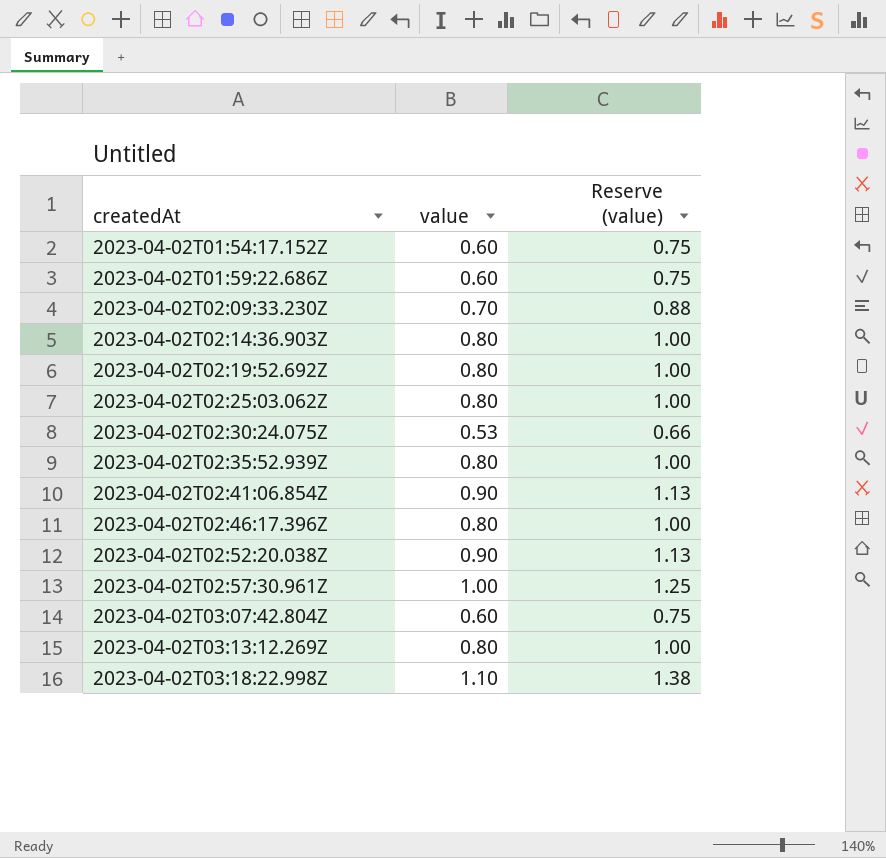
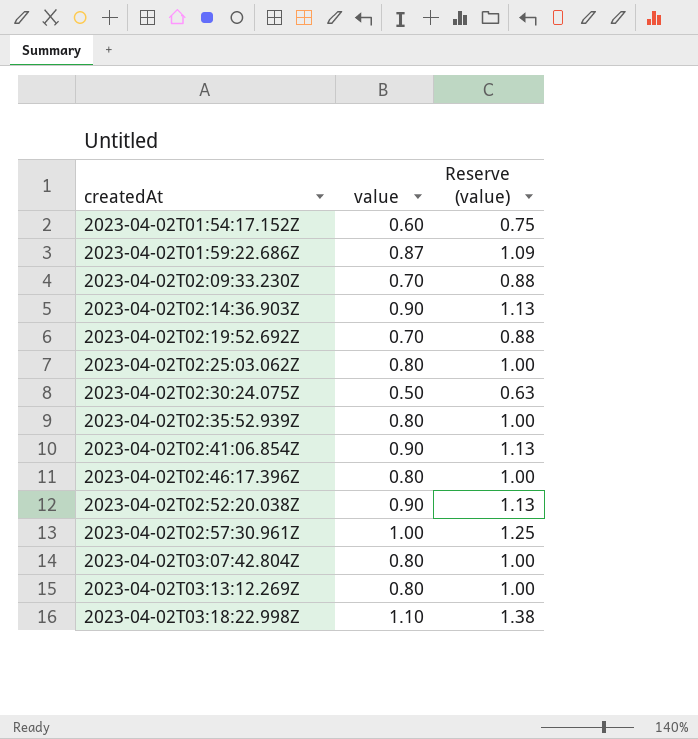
2023-04-02T01:59:22.686Z | value: 0.60 -> 0.87
2023-04-02T01:59:22.686Z | Reserve (value): 0.75 -> 1.09
2023-04-02T02:14:36.903Z | value: 0.80 -> 0.90
2023-04-02T02:14:36.903Z | Reserve (value): 1.00 -> 1.13
2023-04-02T02:19:52.692Z | value: 0.80 -> 0.70
2023-04-02T02:19:52.692Z | Reserve (value): 1.00 -> 0.88
2023-04-02T02:30:24.075Z | value: 0.53 -> 0.50
2023-04-02T02:30:24.075Z | Reserve (value): 0.66 -> 0.63
2023-04-02T03:07:42.804Z | value: 0.60 -> 0.80
2023-04-02T03:07:42.804Z | Reserve (value): 0.75 -> 1.00

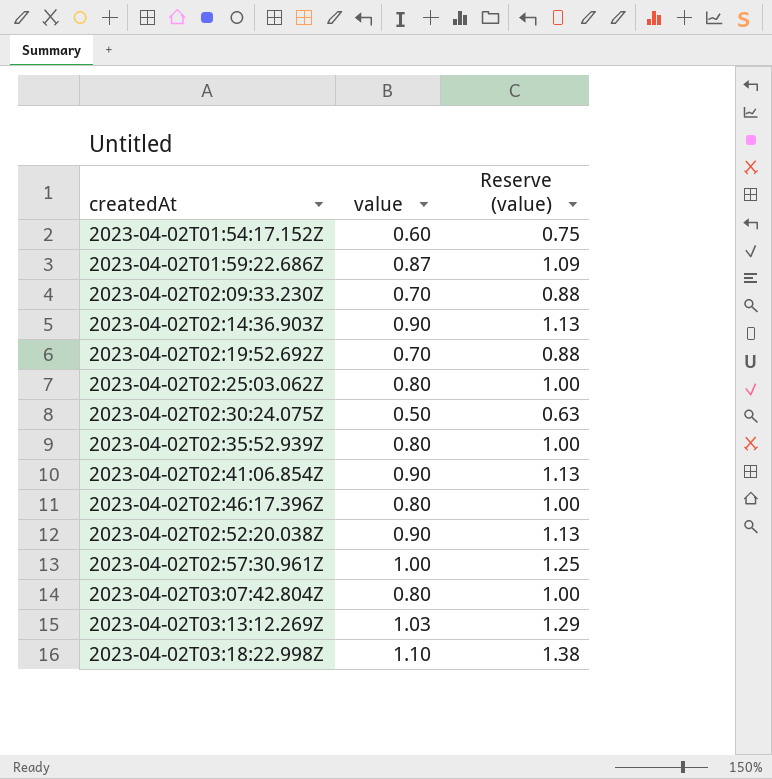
2023-04-02T03:13:12.269Z | value: 0.80 -> 1.03
2023-04-02T03:13:12.269Z | Reserve (value): 1.00 -> 1.29

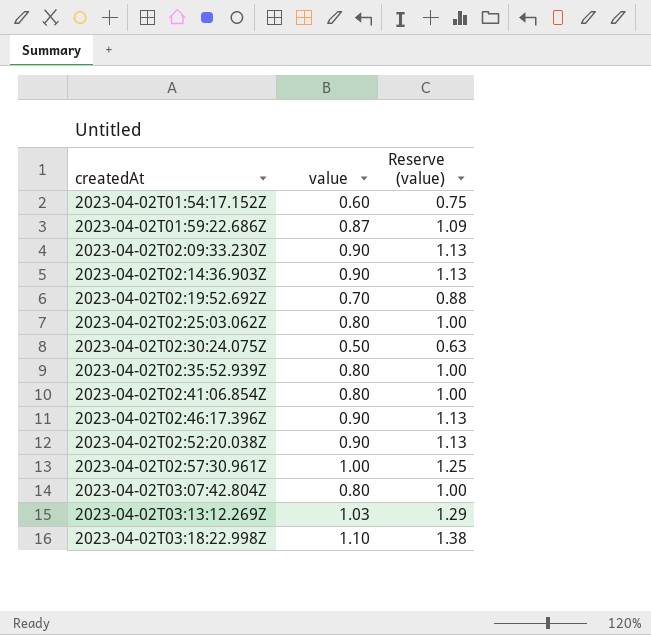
2023-04-02T02:09:33.230Z | value: 0.70 -> 0.90
2023-04-02T02:09:33.230Z | Reserve (value): 0.88 -> 1.13
2023-04-02T02:41:06.854Z | value: 0.90 -> 0.80
2023-04-02T02:41:06.854Z | Reserve (value): 1.13 -> 1.00
2023-04-02T02:46:17.396Z | value: 0.80 -> 0.90
2023-04-02T02:46:17.396Z | Reserve (value): 1.00 -> 1.13

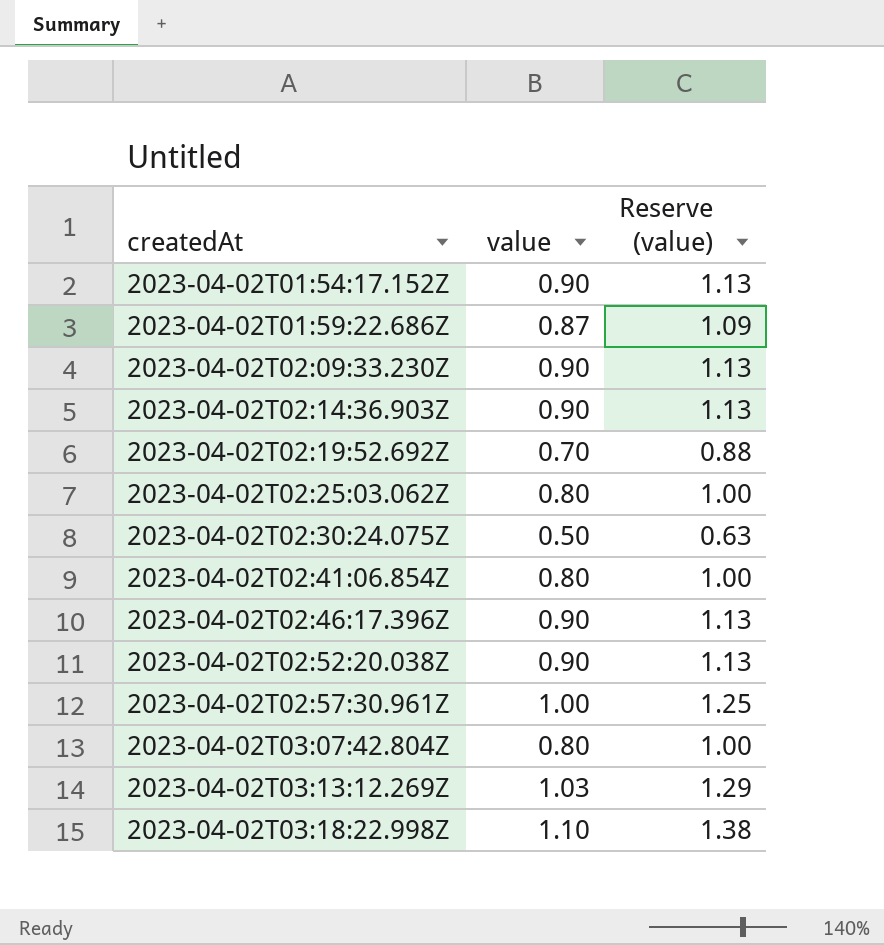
row 2023-04-02T02:35:52.939Z: 0.80 | 1.00 -> none
2023-04-02T01:54:17.152Z | value: 0.60 -> 0.90
2023-04-02T01:54:17.152Z | Reserve (value): 0.75 -> 1.13

